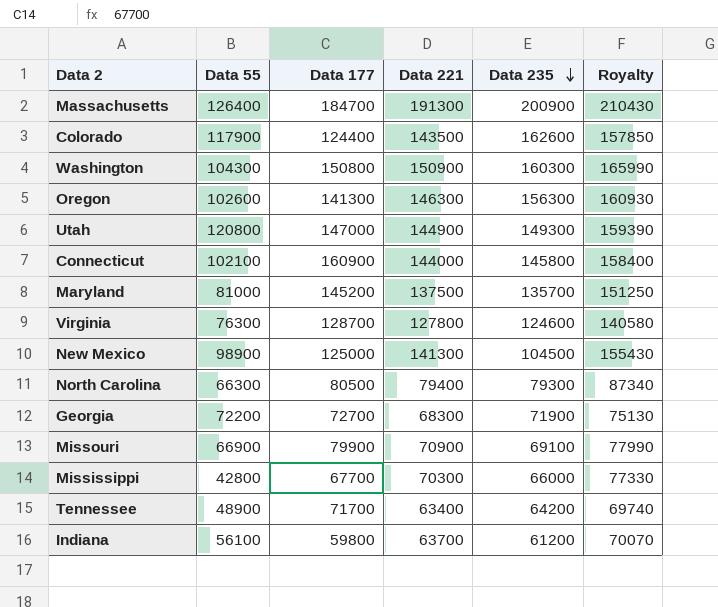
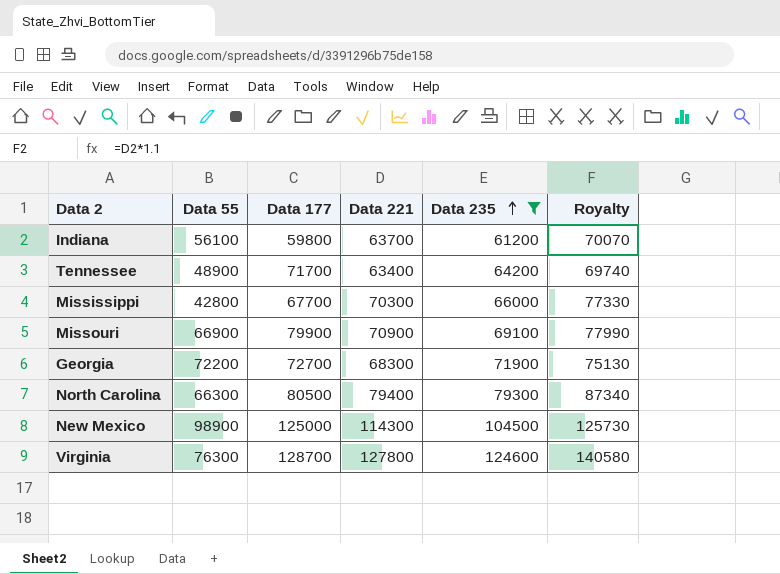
filter: none -> Data 235 <= 124600
row order: Data 235 descending -> Data 235 ascending
New Mexico | Data 221: 141300 -> 114300
New Mexico | Royalty: 155430 -> 125730

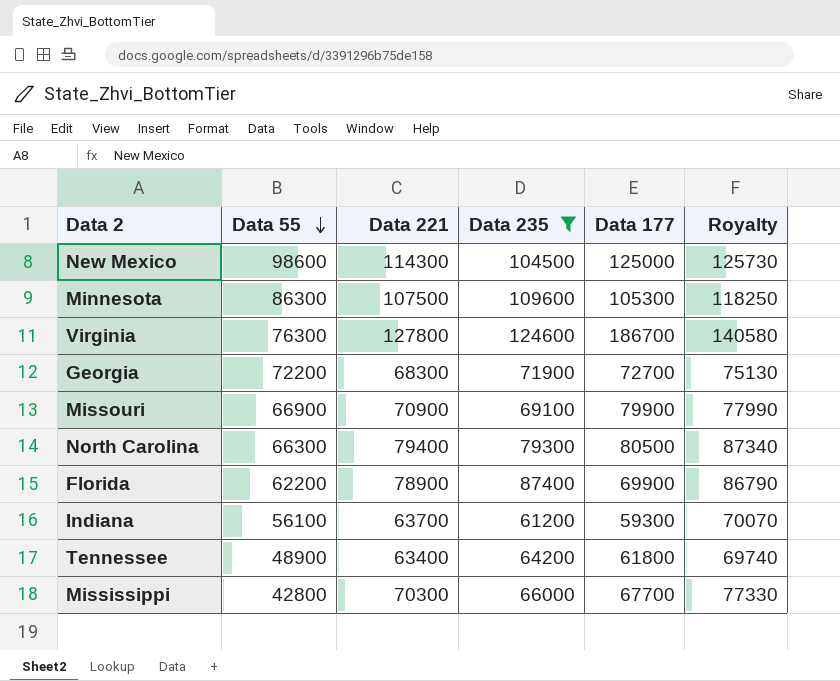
row order: Data 235 ascending -> Data 55 descending
column Data 177 | position: 3 -> 5
New Mexico | Data 55: 98900 -> 98600
row Minnesota: none -> 86300 | 107500 | 109600 | 105300 | 118250
Virginia | Data 177: 128700 -> 186700
row Florida: none -> 62200 | 78900 | 87400 | 69900 | 86790
Indiana | Data 177: 59800 -> 59300
Tennessee | Data 177: 71700 -> 61800

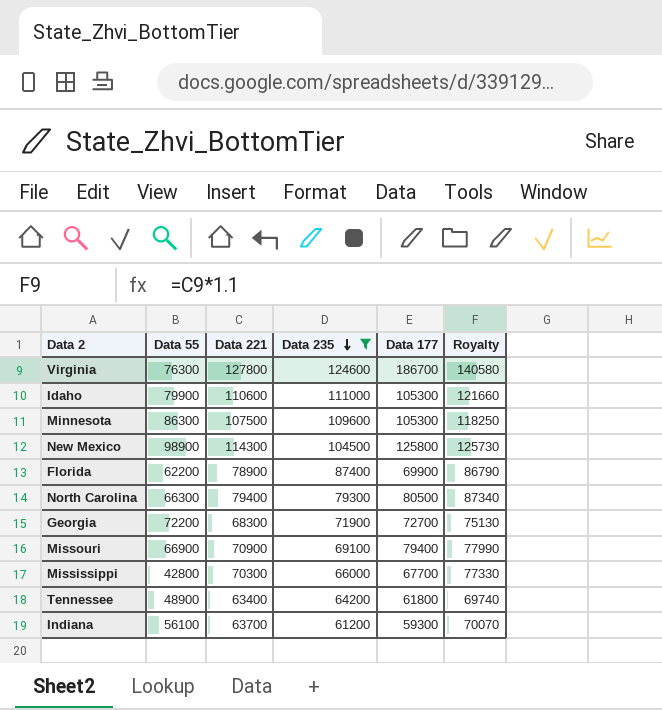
row order: Data 55 descending -> Data 235 descending
row Idaho: none -> 79900 | 110600 | 111000 | 105300 | 121660
New Mexico | Data 55: 98600 -> 98900
New Mexico | Data 177: 125000 -> 125800
Missouri | Data 177: 79900 -> 79400

